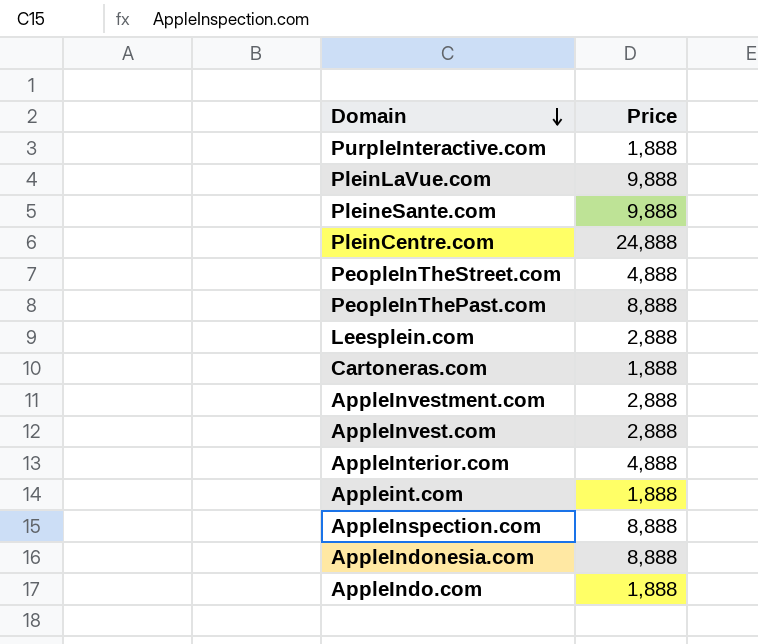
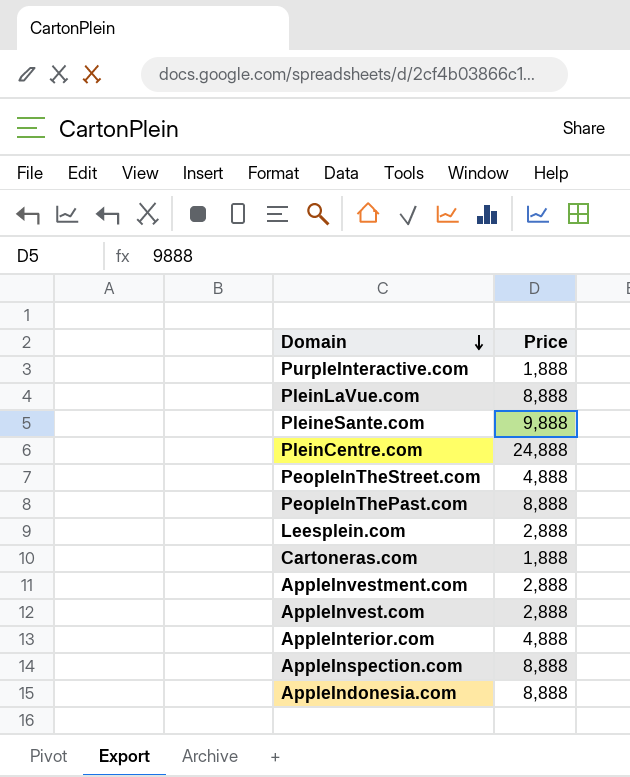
row Appleint.com: 1,888 -> none
row AppleIndo.com: 1,888 -> none
PleinLaVue.com | Price: 9,888 -> 8,888

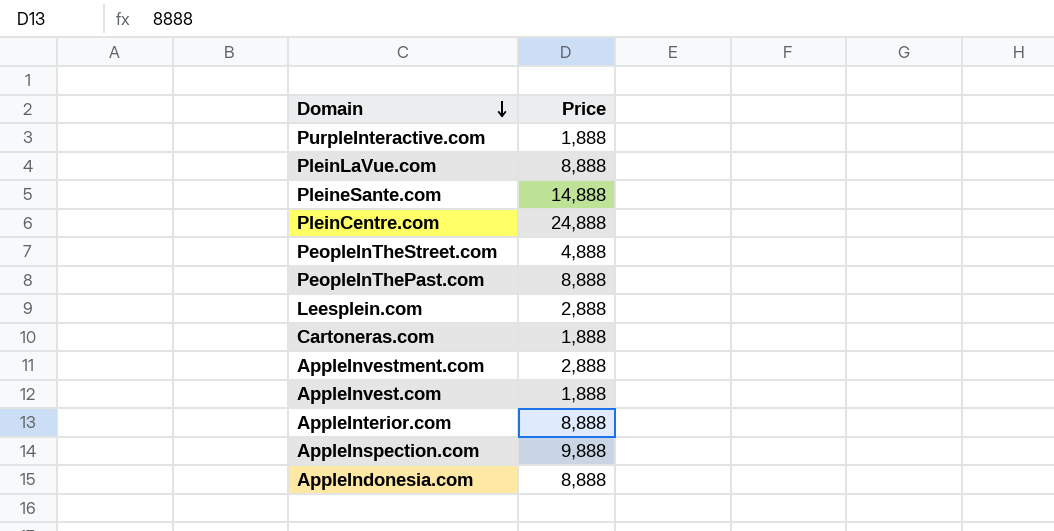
PleineSante.com | Price: 9,888 -> 14,888
AppleInvest.com | Price: 2,888 -> 1,888
AppleInterior.com | Price: 4,888 -> 8,888
AppleInspection.com | Price: 8,888 -> 9,888

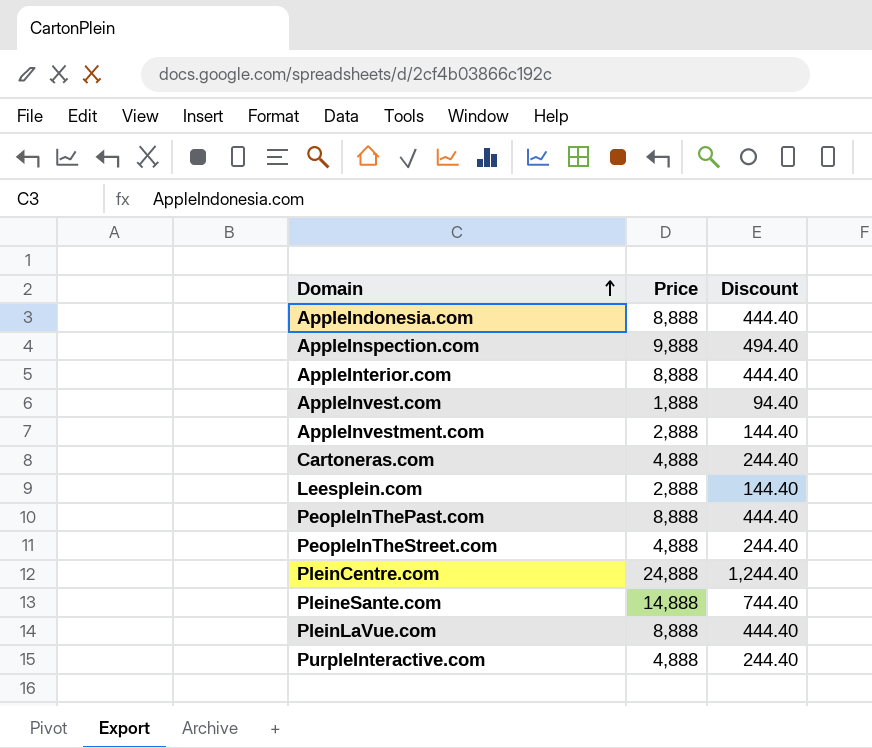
row order: Domain descending -> Domain ascending
column Discount | formula: none -> [Price] * 0.05
Cartoneras.com | Price: 1,888 -> 4,888
PurpleInteractive.com | Price: 1,888 -> 4,888

